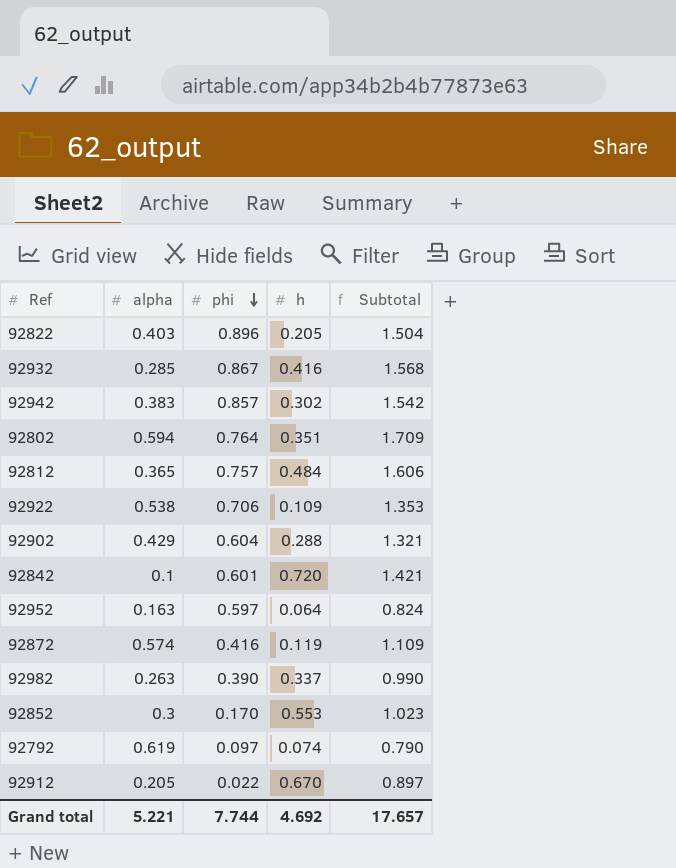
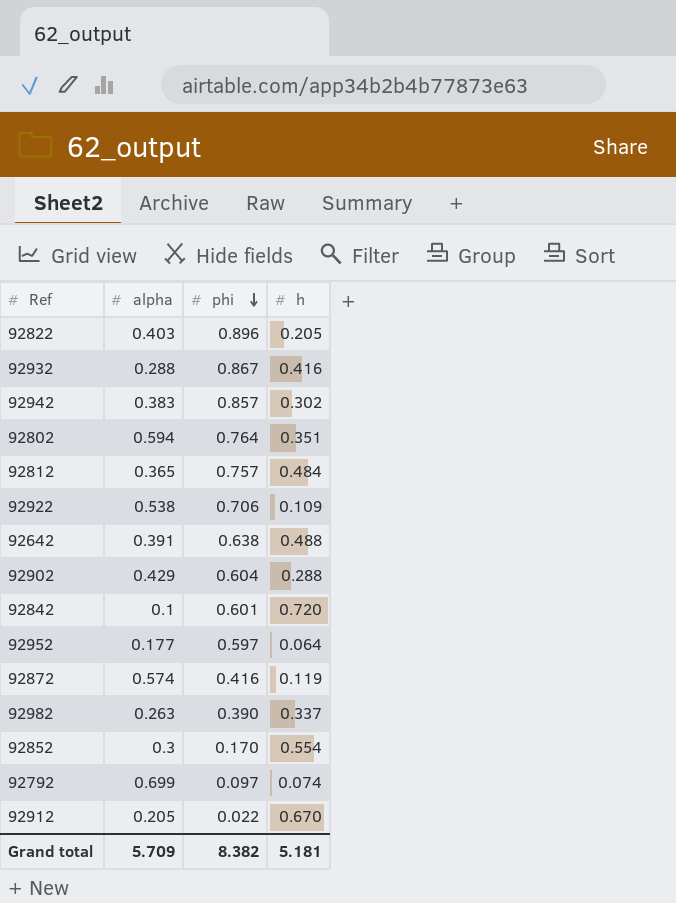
column Subtotal | formula: [alpha] + [phi] + [h] -> none
92932 | alpha: 0.285 -> 0.288
row 92642: none -> 0.391 | 0.638 | 0.488
92952 | alpha: 0.163 -> 0.177
92852 | h: 0.553 -> 0.554
92792 | alpha: 0.619 -> 0.699
Grand total | alpha: 5.221 -> 5.709
Grand total | phi: 7.744 -> 8.382
Grand total | h: 4.692 -> 5.181

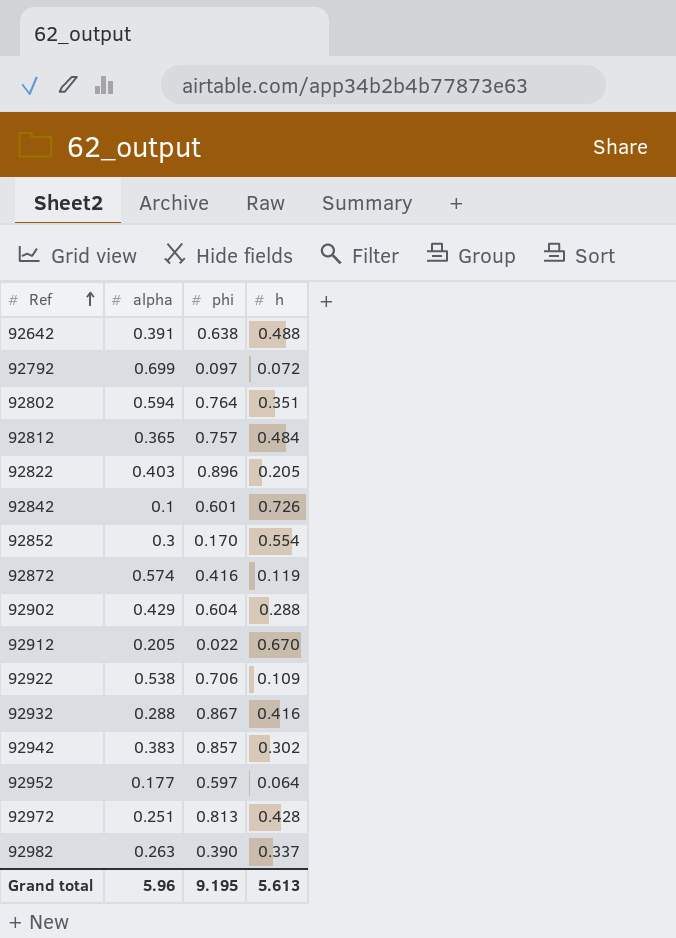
row order: phi descending -> Ref ascending
92792 | h: 0.074 -> 0.072
92842 | h: 0.720 -> 0.726
row 92972: none -> 0.251 | 0.813 | 0.428
Grand total | alpha: 5.709 -> 5.96
Grand total | phi: 8.382 -> 9.195
Grand total | h: 5.181 -> 5.613

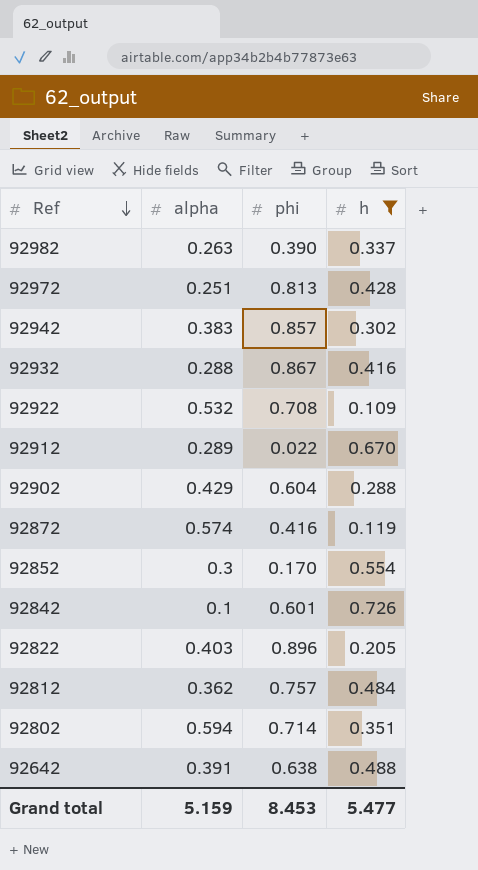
filter: none -> h >= 0.109
row order: Ref ascending -> Ref descending
92922 | alpha: 0.538 -> 0.532
92922 | phi: 0.706 -> 0.708
92912 | alpha: 0.205 -> 0.289
92812 | alpha: 0.365 -> 0.362
92802 | phi: 0.764 -> 0.714
Grand total | alpha: 5.96 -> 5.159
Grand total | phi: 9.195 -> 8.453
Grand total | h: 5.613 -> 5.477

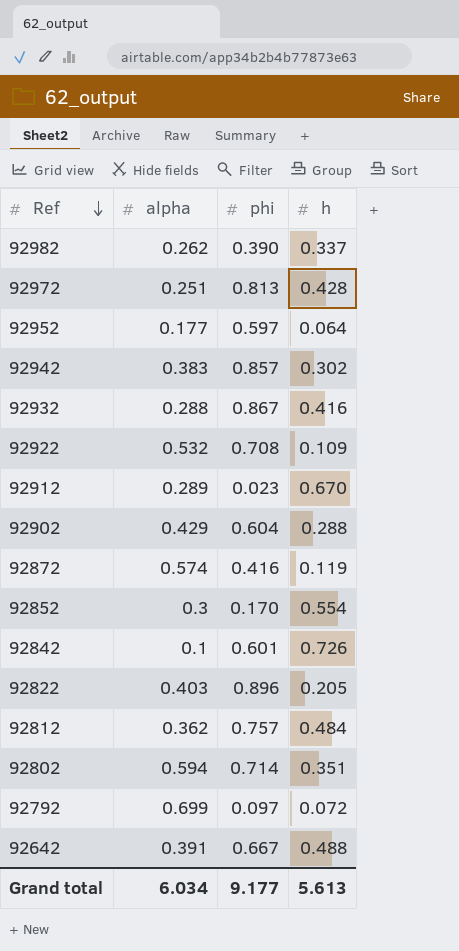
filter: h >= 0.109 -> none
92982 | alpha: 0.263 -> 0.262
92912 | phi: 0.022 -> 0.023
92642 | phi: 0.638 -> 0.667
Grand total | alpha: 5.159 -> 6.034
Grand total | phi: 8.453 -> 9.177
Grand total | h: 5.477 -> 5.613

